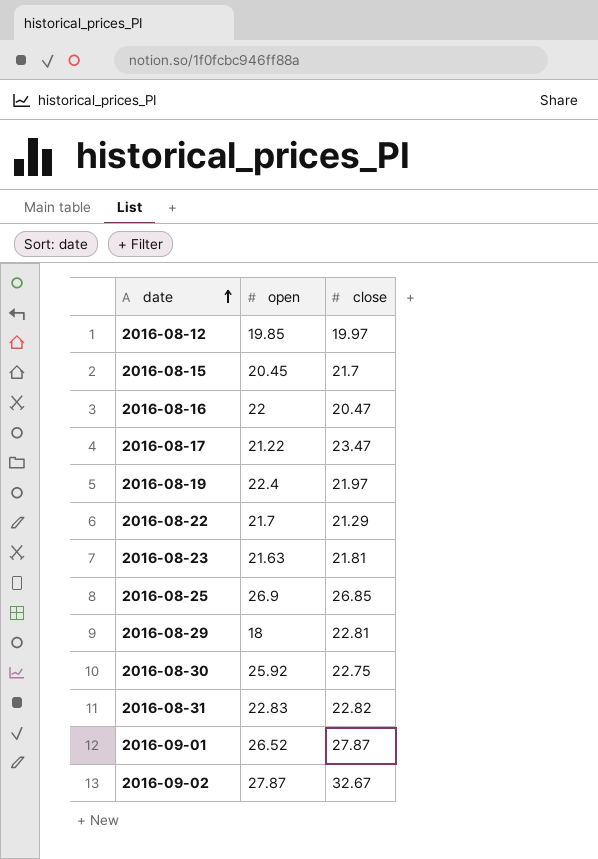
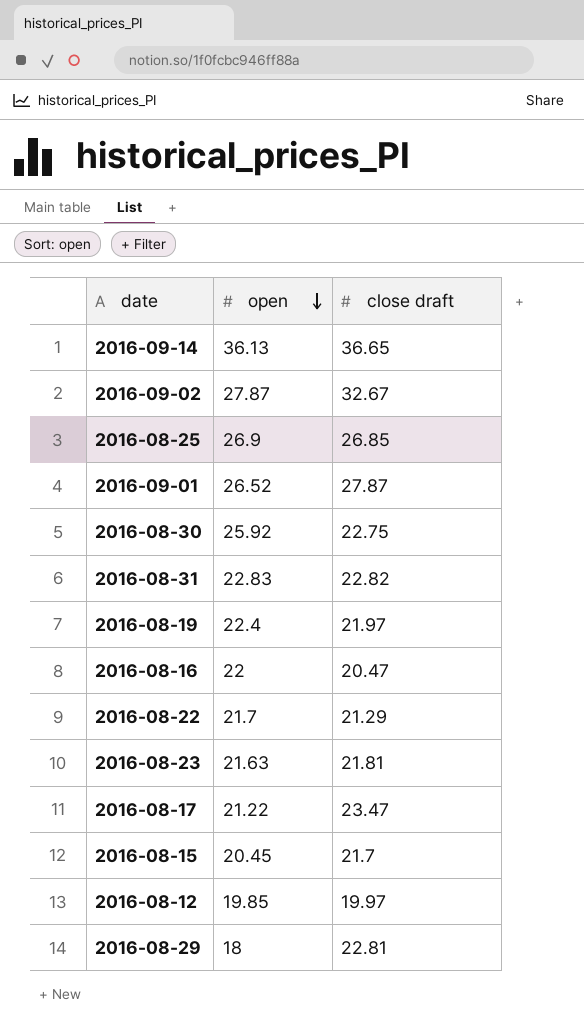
row order: date ascending -> open descending
column name: close -> close draft
row 2016-09-14: none -> 36.13 | 36.65

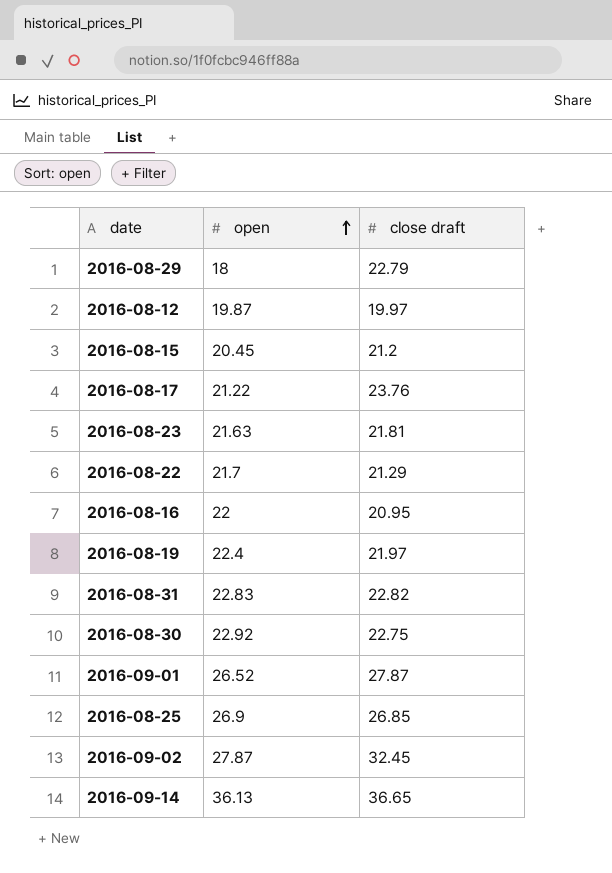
row order: open descending -> open ascending
2016-08-29 | close draft: 22.81 -> 22.79
2016-08-12 | open: 19.85 -> 19.87
2016-08-15 | close draft: 21.7 -> 21.2
2016-08-17 | close draft: 23.47 -> 23.76
2016-08-16 | close draft: 20.47 -> 20.95
2016-08-30 | open: 25.92 -> 22.92
2016-09-02 | close draft: 32.67 -> 32.45

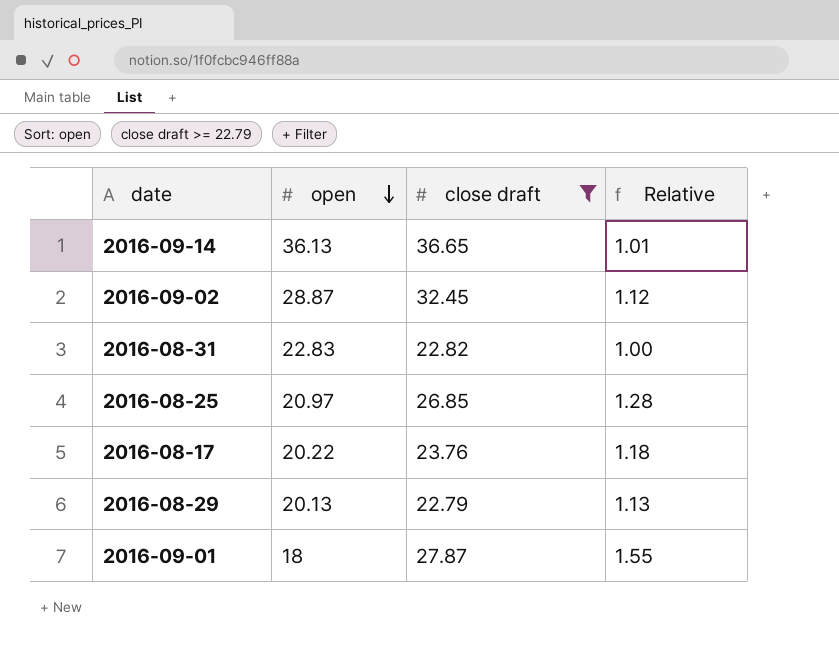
filter: none -> close draft >= 22.79
row order: open ascending -> open descending
column Relative | formula: none -> [close draft] / [open]
2016-09-02 | open: 27.87 -> 28.87
2016-08-25 | open: 26.9 -> 20.97
2016-08-17 | open: 21.22 -> 20.22
2016-08-29 | open: 18 -> 20.13
2016-09-01 | open: 26.52 -> 18

